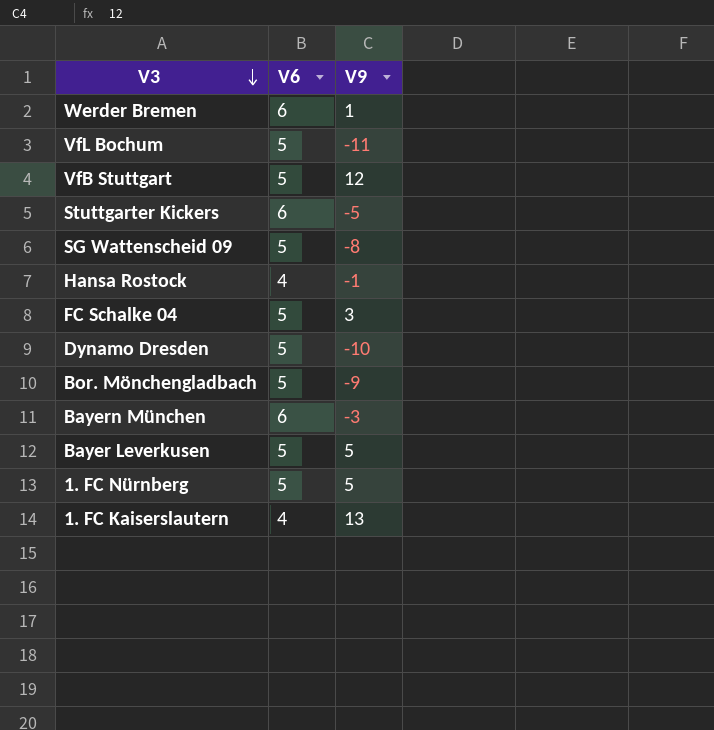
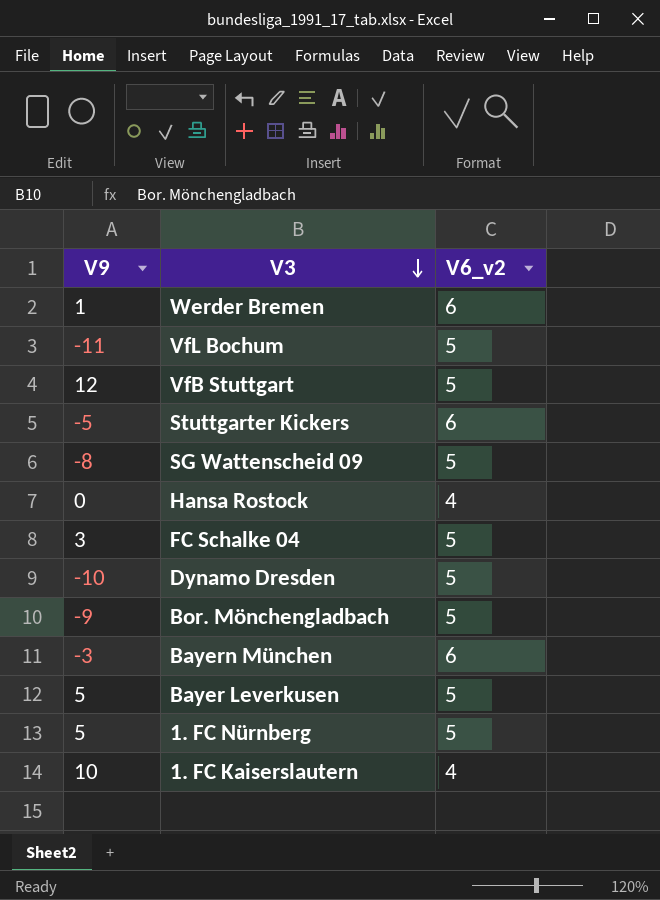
column V9 | position: 3 -> 1
column name: V6 -> V6_v2
Hansa Rostock | V9: -1 -> 0
1. FC Kaiserslautern | V9: 13 -> 10

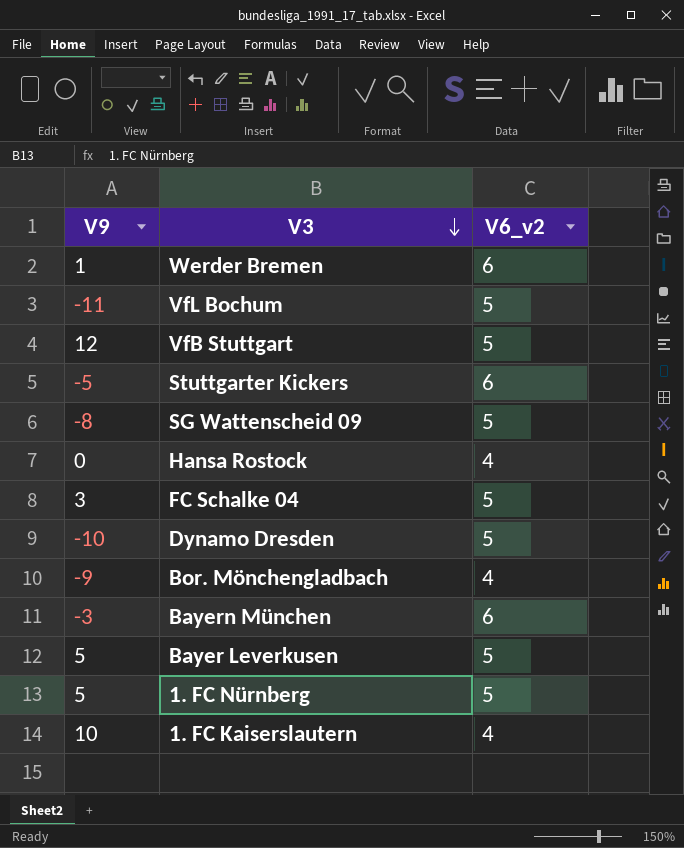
Bor. Mönchengladbach | V6_v2: 5 -> 4

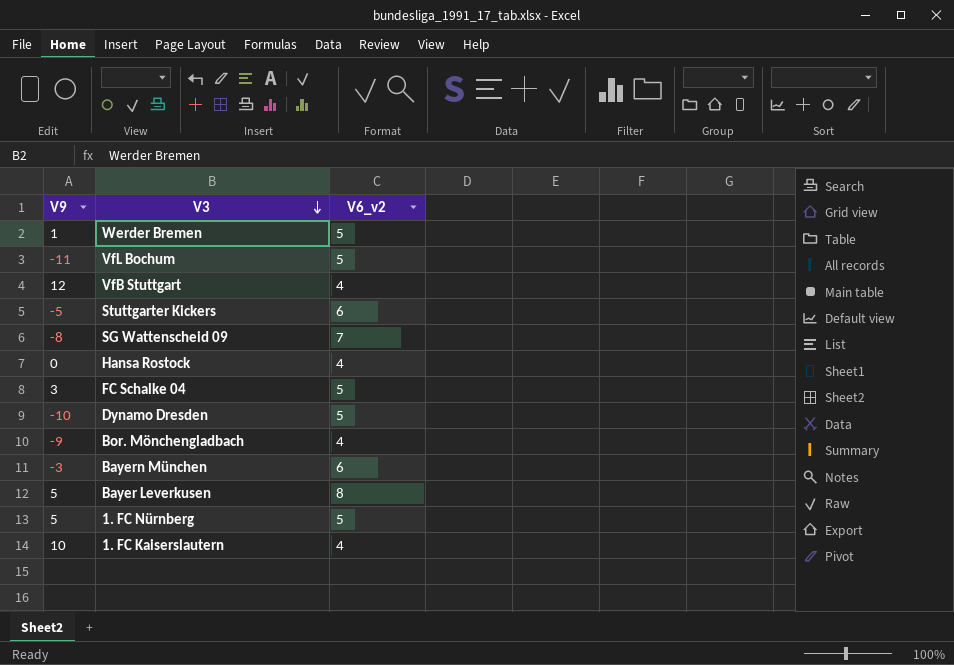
Werder Bremen | V6_v2: 6 -> 5
VfB Stuttgart | V6_v2: 5 -> 4
SG Wattenscheid 09 | V6_v2: 5 -> 7
Bayer Leverkusen | V6_v2: 5 -> 8

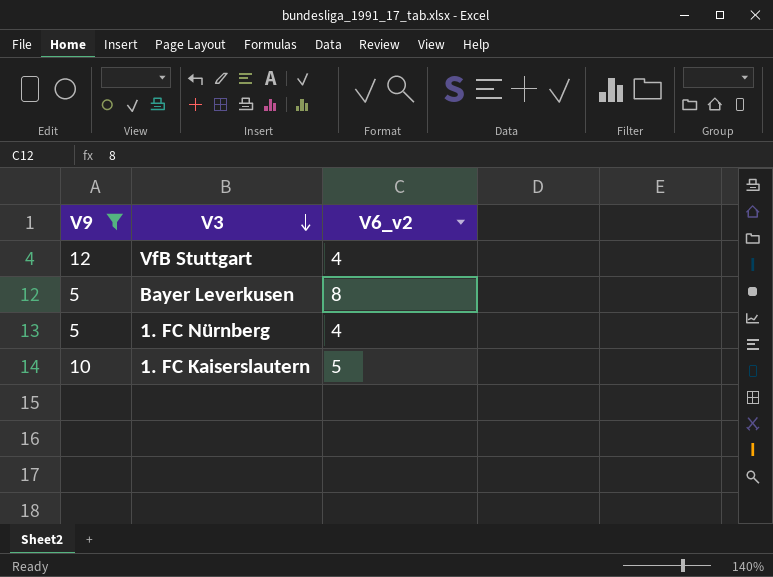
filter: none -> V9 >= 5
1. FC Nürnberg | V6_v2: 5 -> 4
1. FC Kaiserslautern | V6_v2: 4 -> 5

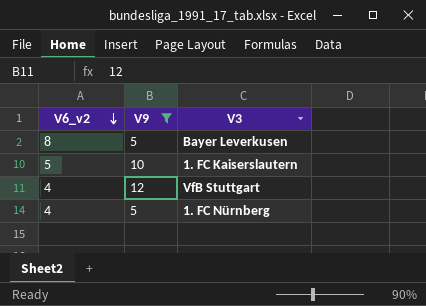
row order: V3 descending -> V6_v2 descending
column V6_v2 | position: 3 -> 1

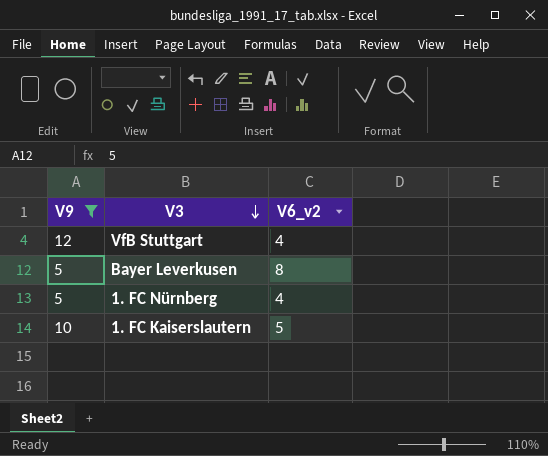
row order: V6_v2 descending -> V3 descending
column V6_v2 | position: 1 -> 3

